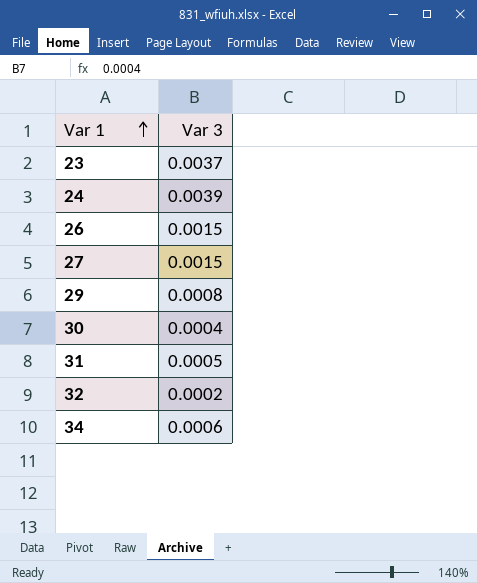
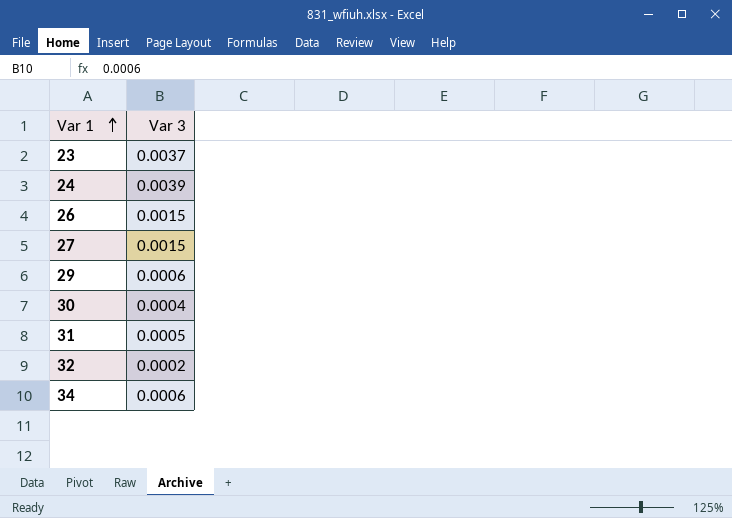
29 | Var 3: 0.0008 -> 0.0006

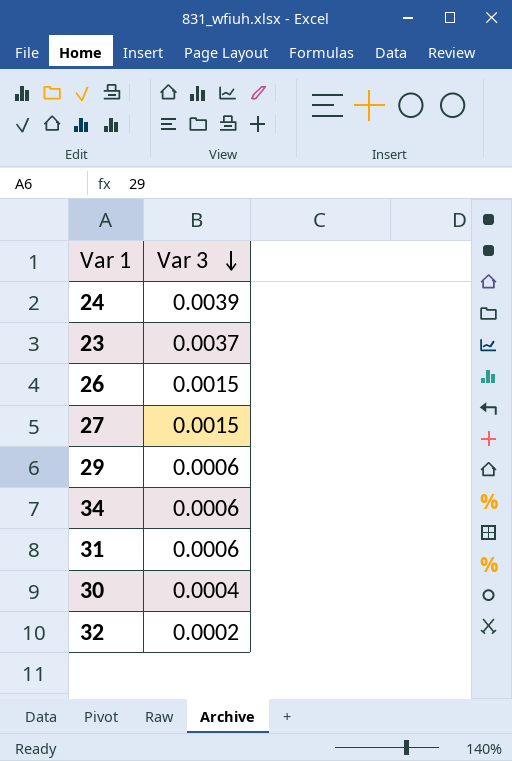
row order: Var 1 ascending -> Var 3 descending
31 | Var 3: 0.0005 -> 0.0006

